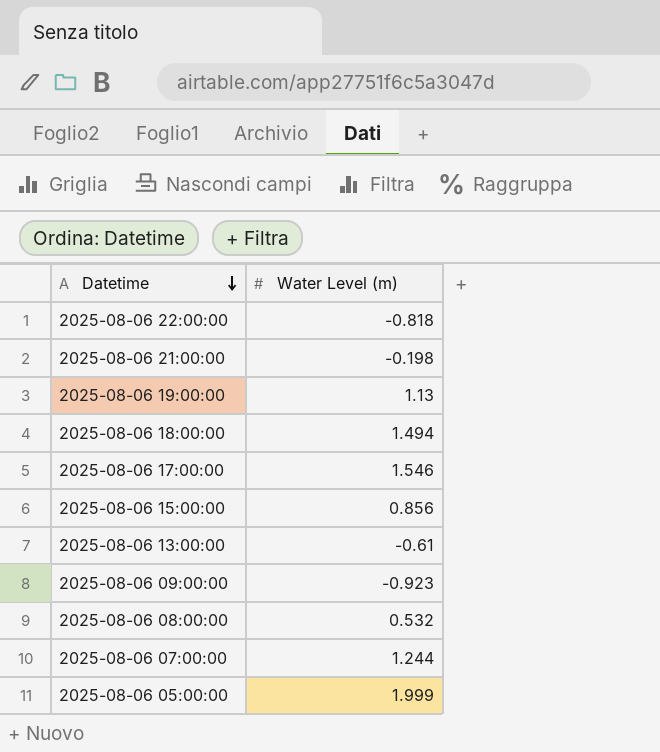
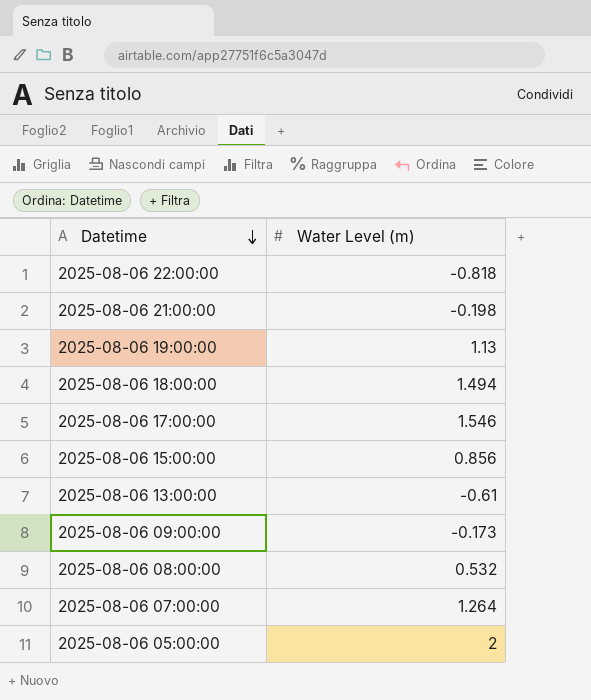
2025-08-06 09:00:00 | Water Level (m): -0.923 -> -0.173
2025-08-06 07:00:00 | Water Level (m): 1.244 -> 1.264
2025-08-06 05:00:00 | Water Level (m): 1.999 -> 2

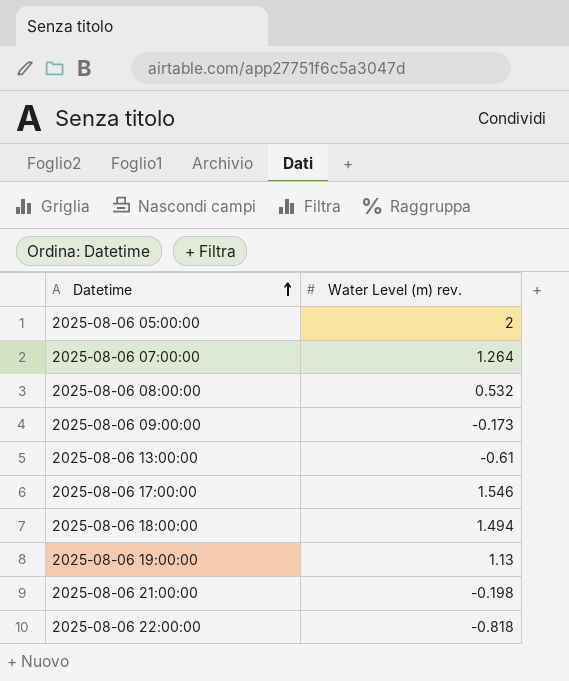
row order: Datetime descending -> Datetime ascending
column name: Water Level (m) -> Water Level (m) rev.
row 2025-08-06 15:00:00: 0.856 -> none

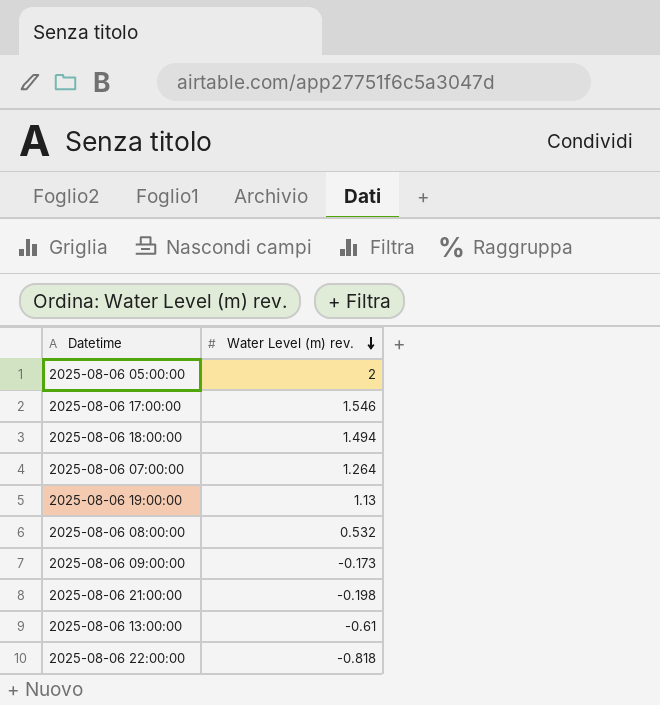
row order: Datetime ascending -> Water Level (m) rev. descending

